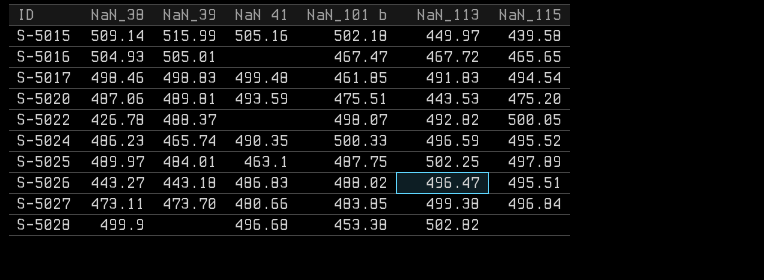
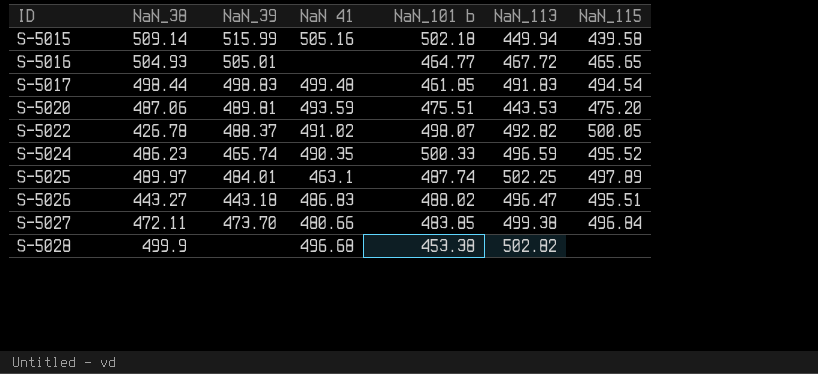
S-5015 | NaN_113: 449.97 -> 449.94
S-5016 | NaN_101 b: 467.47 -> 464.77
S-5017 | NaN_38: 498.46 -> 498.44
S-5022 | NaN 41: none -> 491.02
S-5025 | NaN_101 b: 487.75 -> 487.74
S-5027 | NaN_38: 473.11 -> 472.11

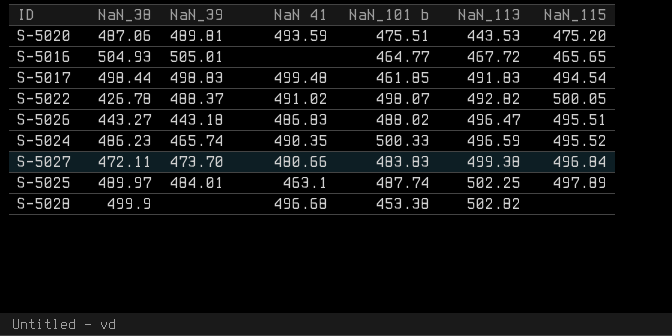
row order: ID ascending -> NaN_113 ascending
row S-5015: 509.14 | 515.99 | 505.16 | 502.18 | 449.94 | 439.58 -> none
S-5027 | NaN_101 b: 483.85 -> 483.83

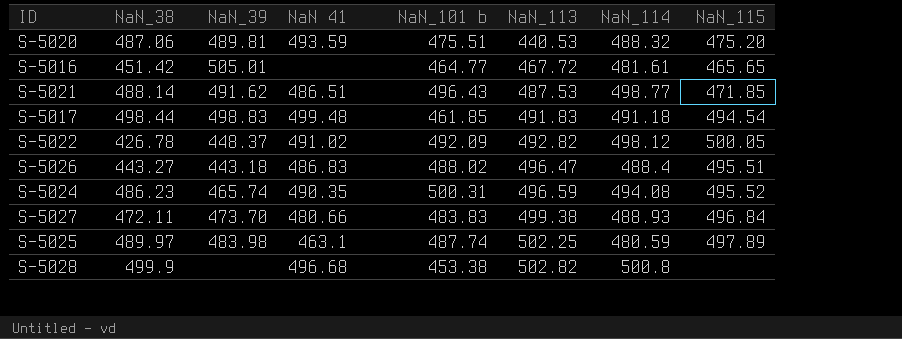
column NaN_114 | position: none -> 7
S-5020 | NaN_113: 443.53 -> 440.53
S-5016 | NaN_38: 504.93 -> 451.42
row S-5021: none -> 488.14 | 491.62 | 486.51 | 496.43 | 487.53 | 498.77 | 471.85
S-5022 | NaN_39: 488.37 -> 448.37
S-5022 | NaN_101 b: 498.07 -> 492.09
S-5024 | NaN_101 b: 500.33 -> 500.31
S-5025 | NaN_39: 484.01 -> 483.98

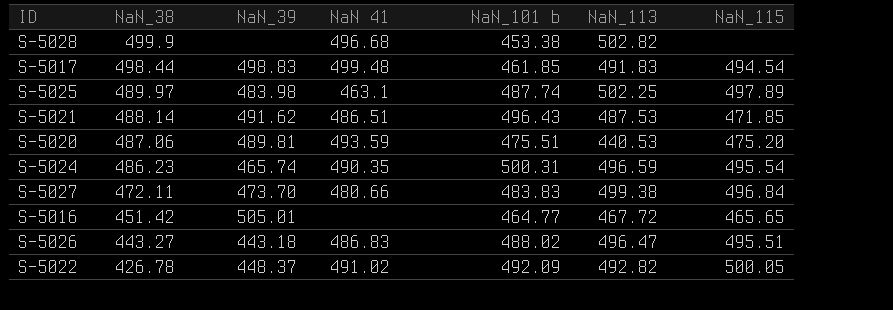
row order: NaN_113 ascending -> NaN_38 descending
column NaN_114 | position: 7 -> none
S-5024 | NaN_115: 495.52 -> 495.54

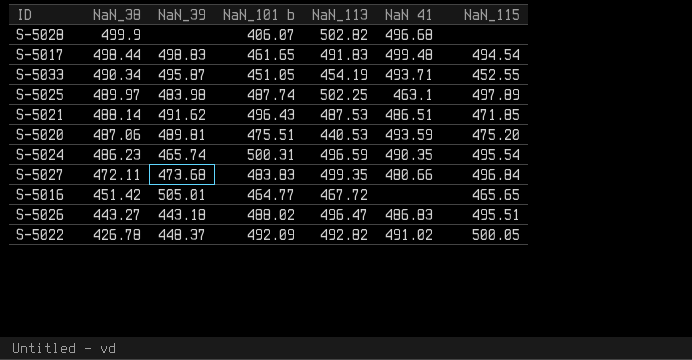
column NaN 41 | position: 4 -> 6
S-5028 | NaN_101 b: 453.38 -> 406.07
S-5017 | NaN_101 b: 461.85 -> 461.65
row S-5033: none -> 490.34 | 495.87 | 451.05 | 454.19 | 493.71 | 452.55
S-5027 | NaN_39: 473.70 -> 473.68
S-5027 | NaN_113: 499.38 -> 499.35

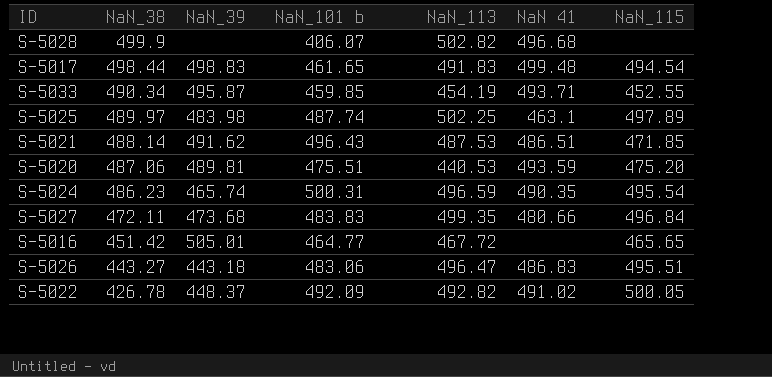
S-5033 | NaN_101 b: 451.05 -> 459.85
S-5026 | NaN_101 b: 488.02 -> 483.06

